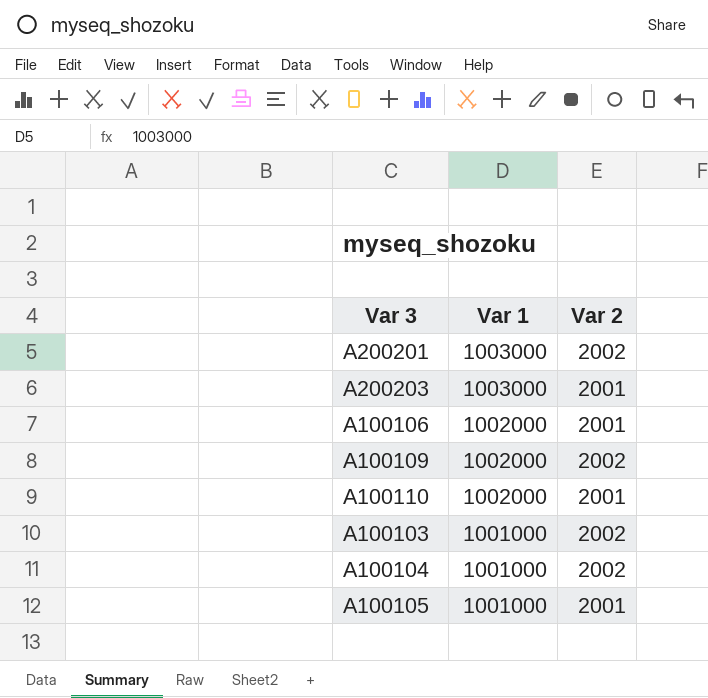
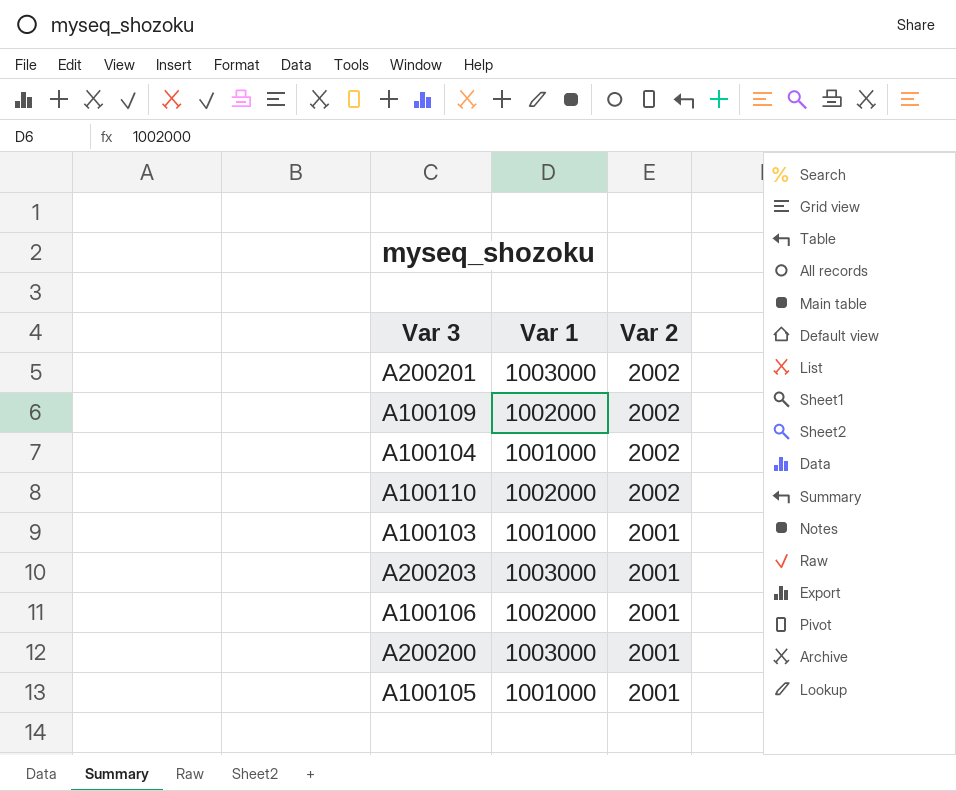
row order: Var 1 descending -> Var 2 descending
A100110 | Var 2: 2001 -> 2002
A100103 | Var 2: 2002 -> 2001
row A200200: none -> 1003000 | 2001

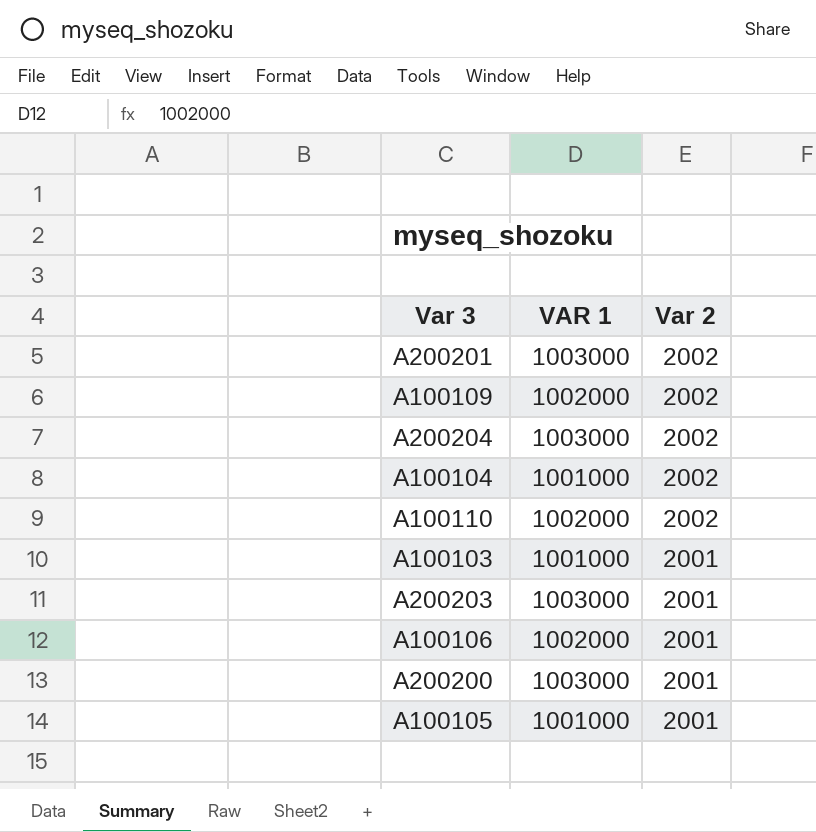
column name: Var 1 -> VAR 1
row A200204: none -> 1003000 | 2002

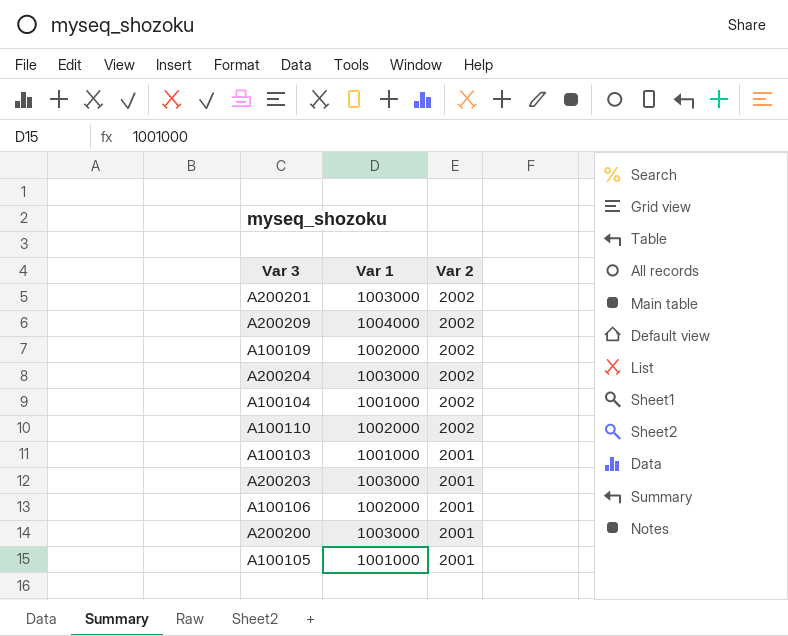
column name: VAR 1 -> Var 1
row A200209: none -> 1004000 | 2002

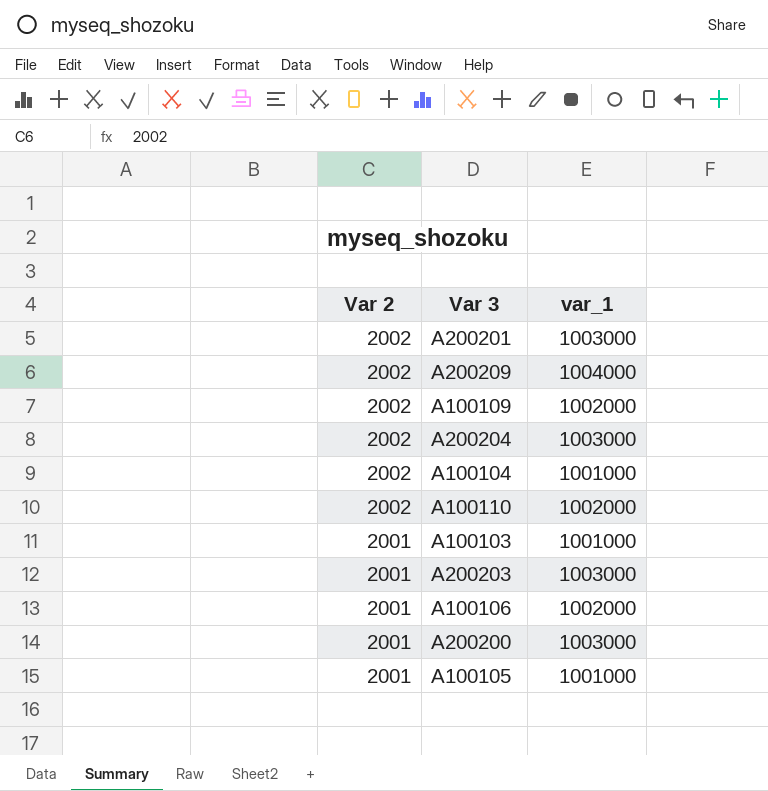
column Var 2 | position: 3 -> 1
column name: Var 1 -> var_1

